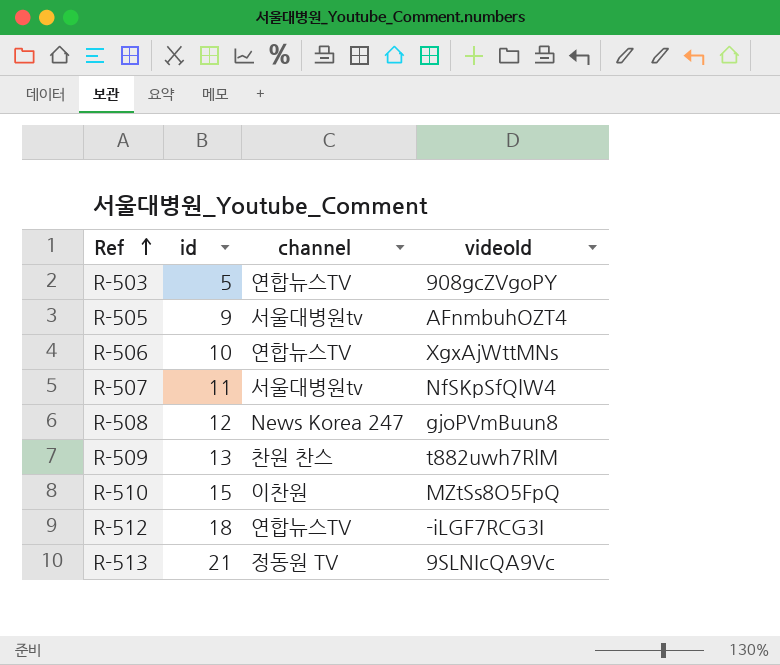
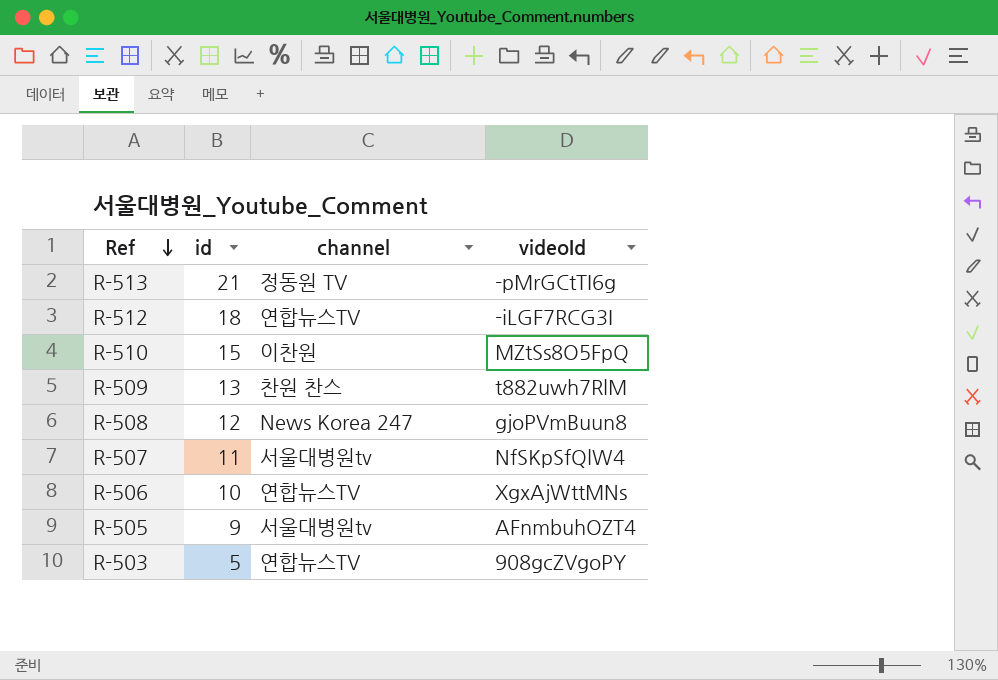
row order: Ref ascending -> Ref descending
R-513 | videoId: 9SLNIcQA9Vc -> -pMrGCtTI6g

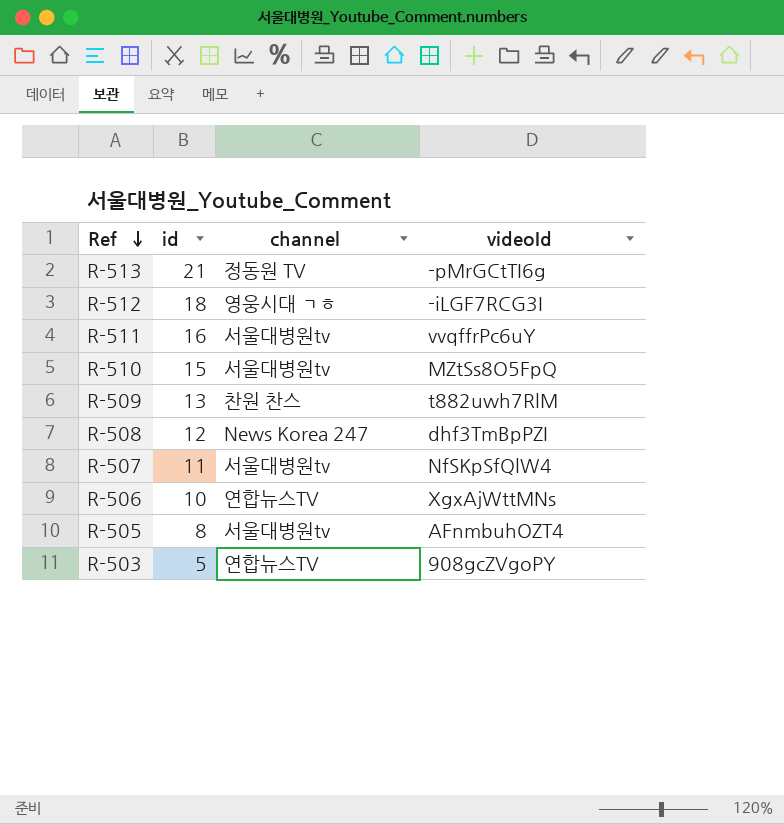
R-512 | channel: 연합뉴스TV -> 영웅시대 ㄱㅎ
row R-511: none -> 16 | 서울대병원tv | vvqffrPc6uY
R-510 | channel: 이찬원 -> 서울대병원tv
R-508 | videoId: gjoPVmBuun8 -> dhf3TmBpPZI
R-505 | id: 9 -> 8

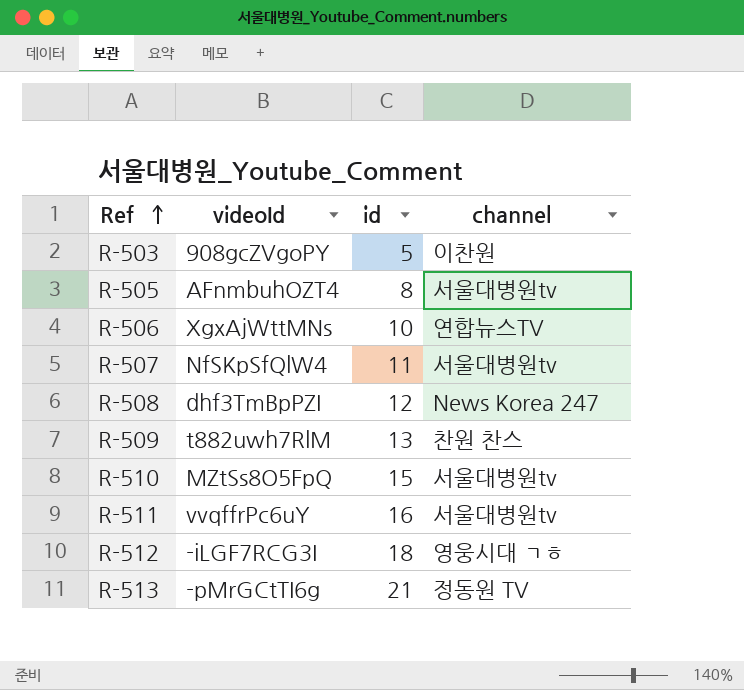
row order: Ref descending -> Ref ascending
column videoId | position: 4 -> 2
R-503 | channel: 연합뉴스TV -> 이찬원

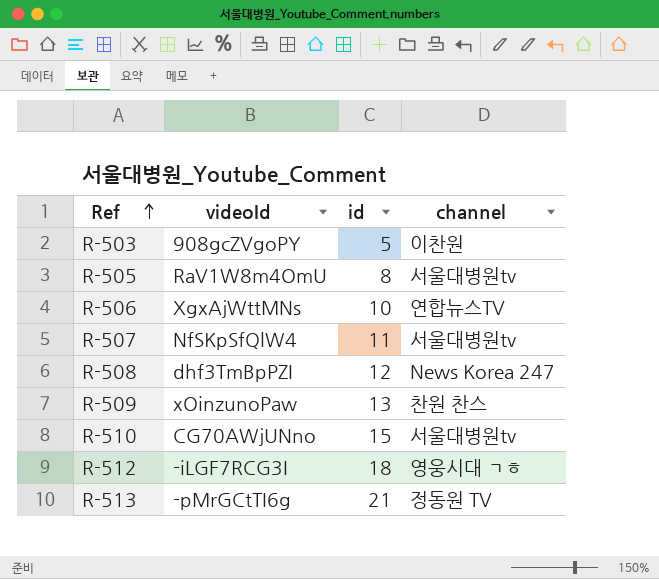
row R-511: vvqffrPc6uY | 16 | 서울대병원tv -> none
R-505 | videoId: AFnmbuhOZT4 -> RaV1W8m4OmU
R-509 | videoId: t882uwh7RlM -> xOinzunoPaw
R-510 | videoId: MZtSs8O5FpQ -> CG70AWjUNno

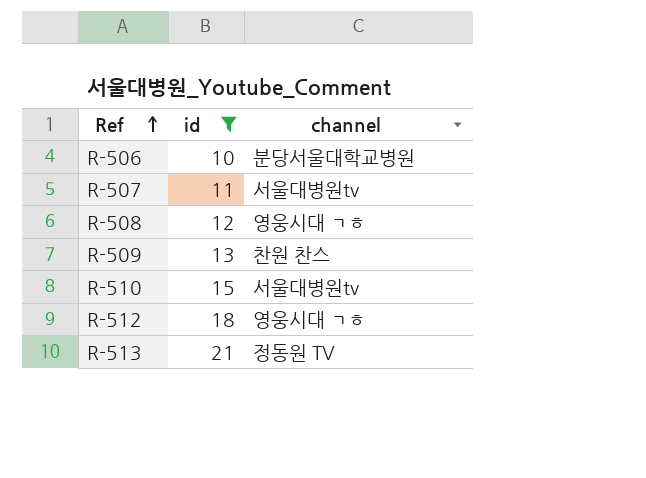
filter: none -> id >= 10
column videoId | position: 2 -> none
R-506 | channel: 연합뉴스TV -> 분당서울대학교병원
R-508 | channel: News Korea 247 -> 영웅시대 ㄱㅎ

